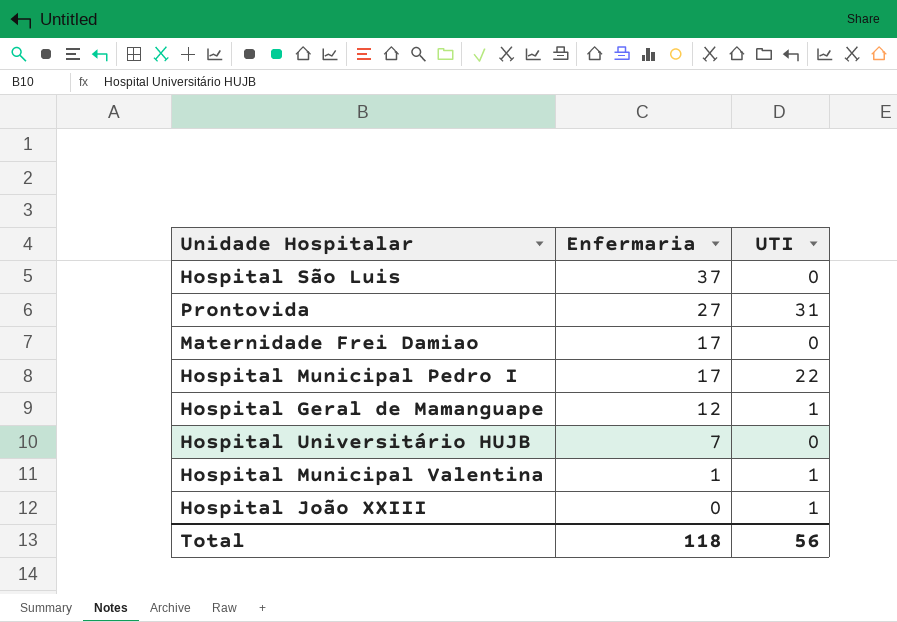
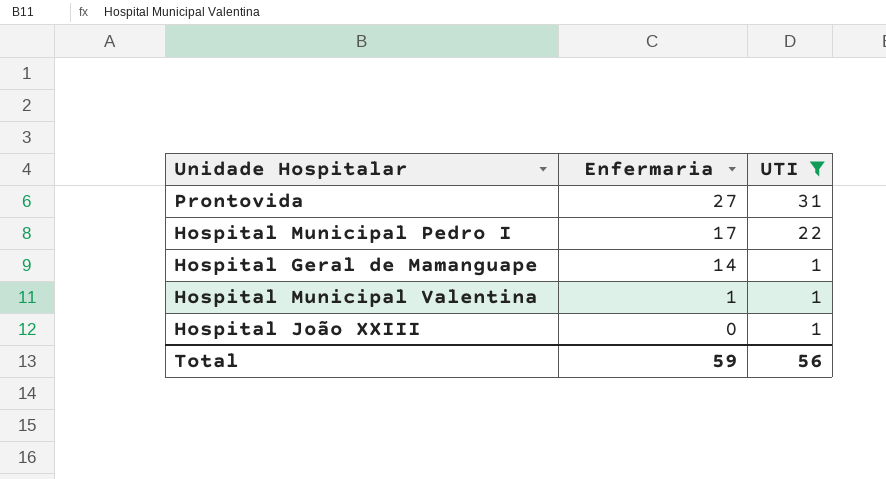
filter: none -> UTI != 0
Hospital Geral de Mamanguape | Enfermaria: 12 -> 14
Total | Enfermaria: 118 -> 59

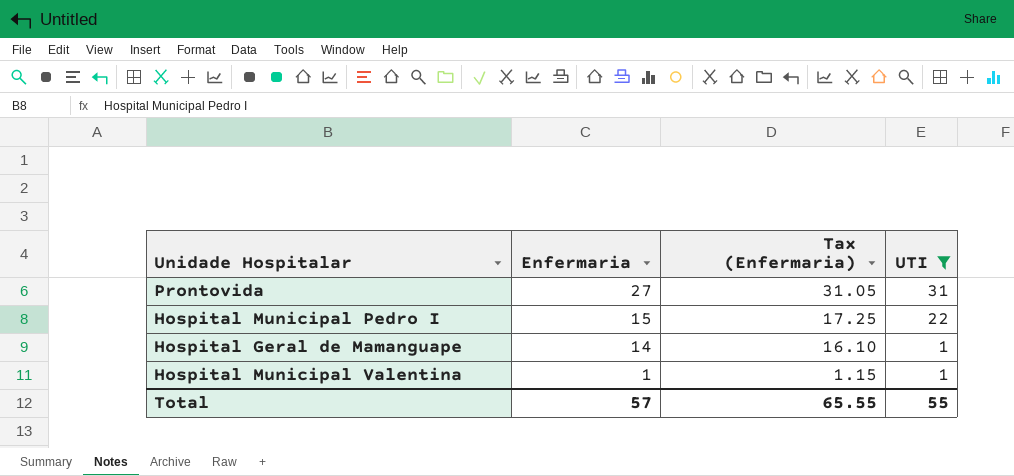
column Tax (Enfermaria) | formula: none -> [Enfermaria] * 1.15
row Hospital João XXIII: 0 | 1 -> none
Hospital Municipal Pedro I | Enfermaria: 17 -> 15
Total | Enfermaria: 59 -> 57
Total | UTI: 56 -> 55

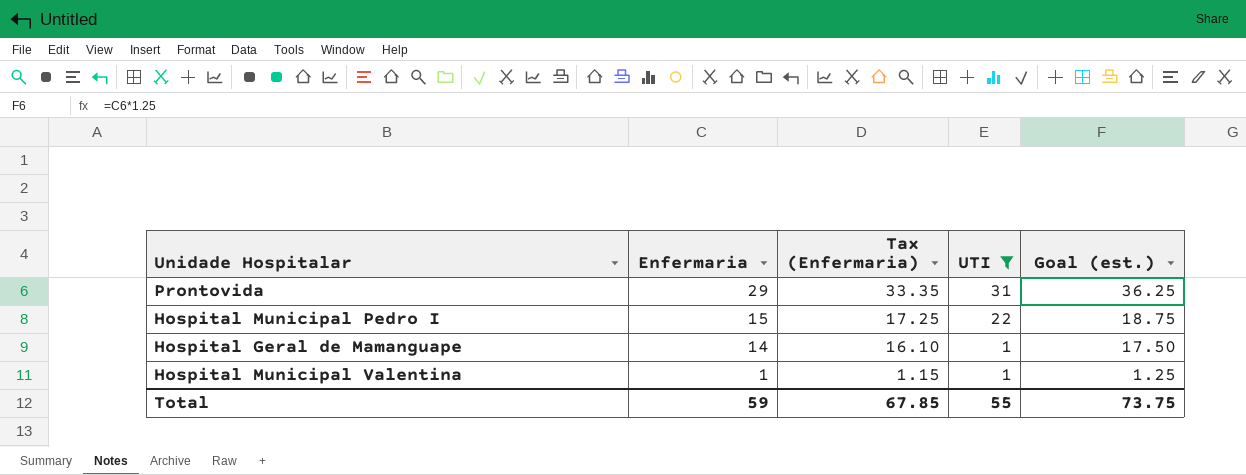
column Goal (est.) | formula: none -> [Enfermaria] * 1.25
Prontovida | Enfermaria: 27 -> 29
Prontovida | Tax (Enfermaria): 31.05 -> 33.35
Total | Enfermaria: 57 -> 59
Total | Tax (Enfermaria): 65.55 -> 67.85

